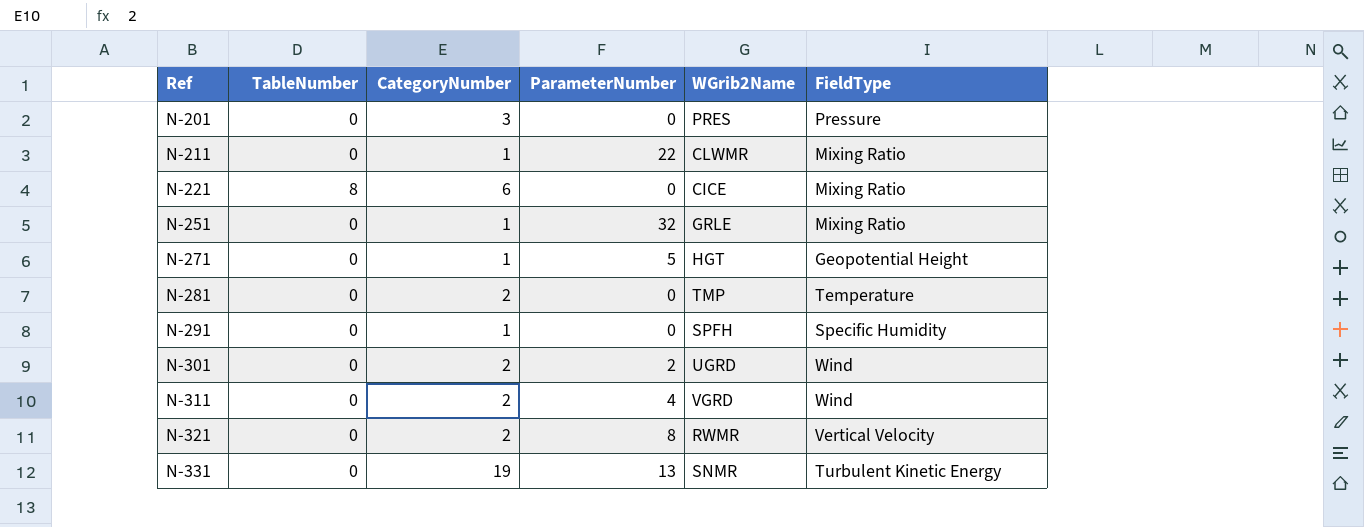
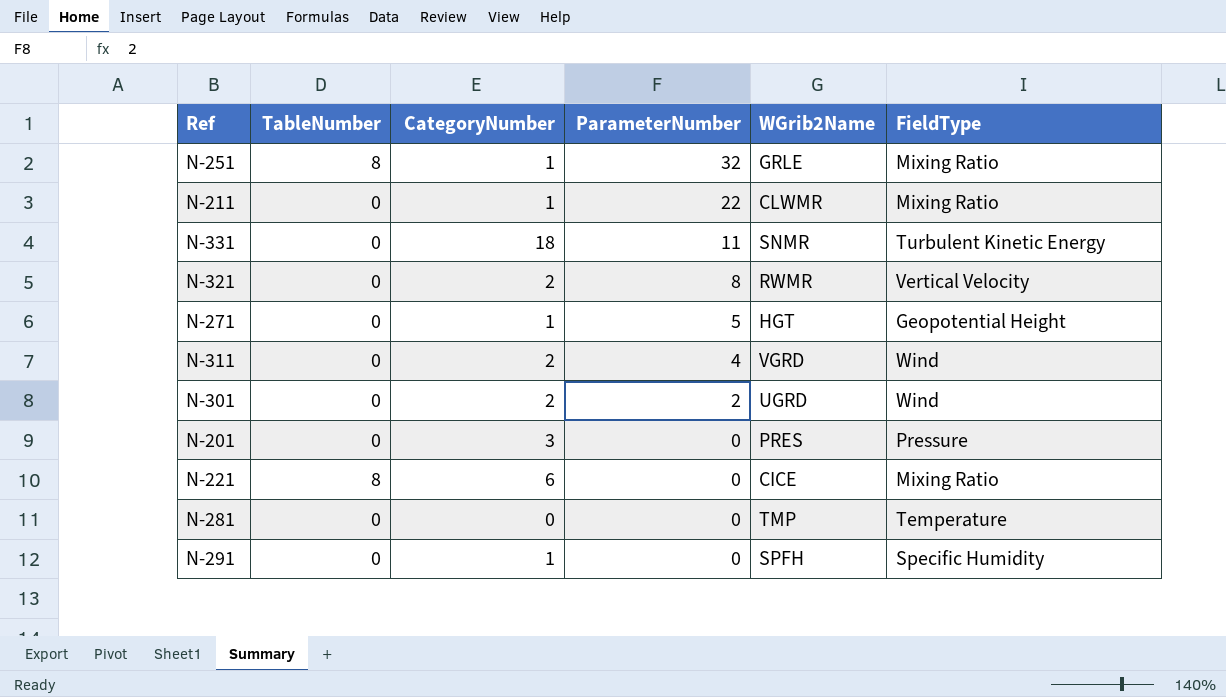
row order: Ref ascending -> ParameterNumber descending
N-251 | TableNumber: 0 -> 8
N-331 | CategoryNumber: 19 -> 18
N-331 | ParameterNumber: 13 -> 11
N-281 | CategoryNumber: 2 -> 0

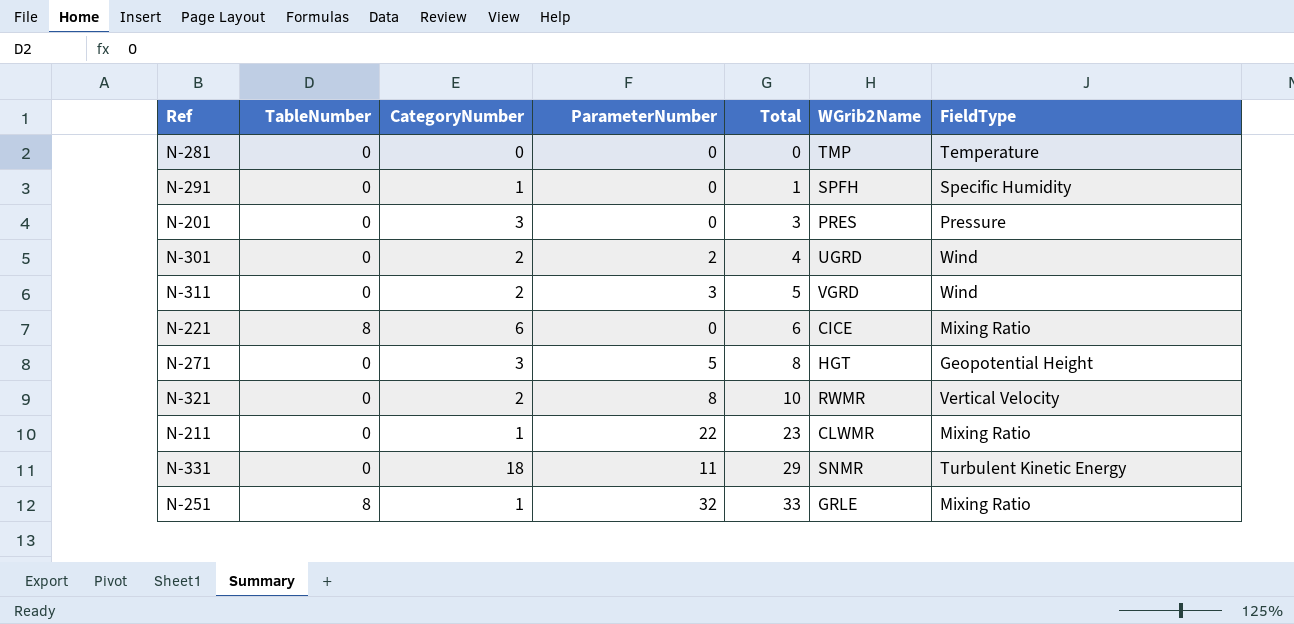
row order: ParameterNumber descending -> Total ascending
column Total | formula: none -> [CategoryNumber] + [ParameterNumber]
N-311 | ParameterNumber: 4 -> 3
N-271 | CategoryNumber: 1 -> 3

